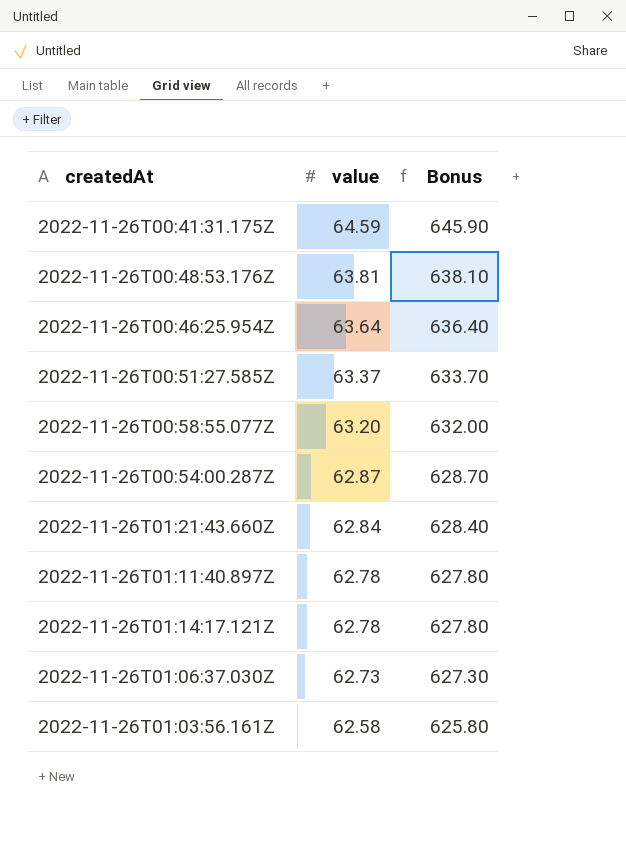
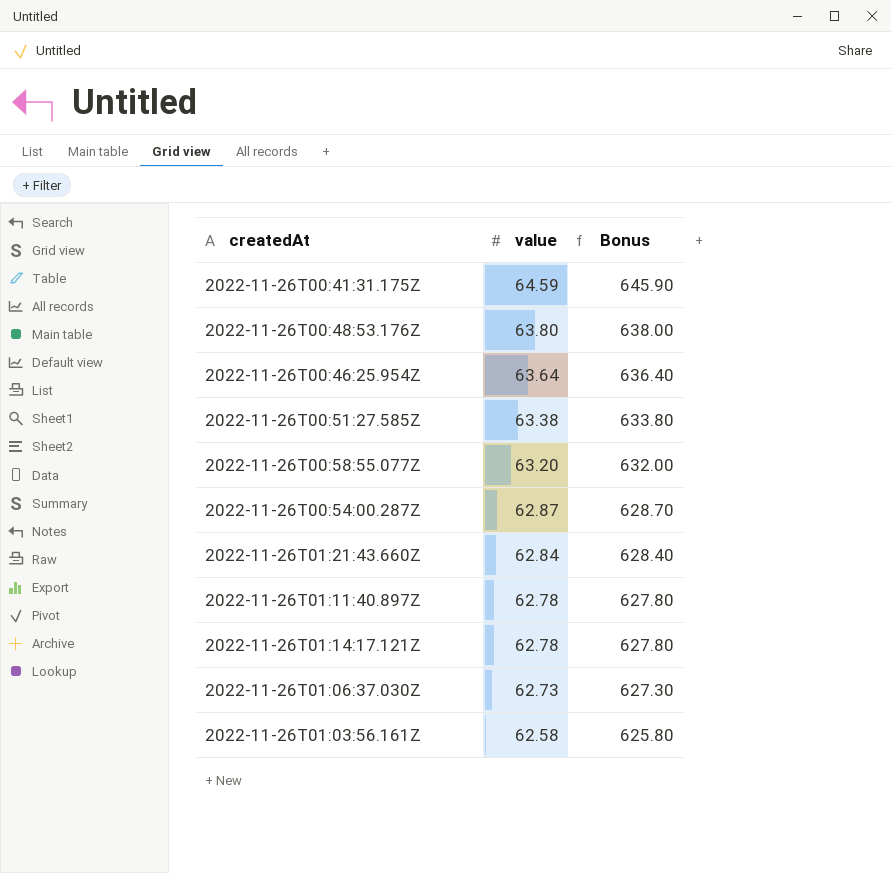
2022-11-26T00:48:53.176Z | value: 63.81 -> 63.80
2022-11-26T00:48:53.176Z | Bonus: 638.10 -> 638.00
2022-11-26T00:51:27.585Z | value: 63.37 -> 63.38
2022-11-26T00:51:27.585Z | Bonus: 633.70 -> 633.80

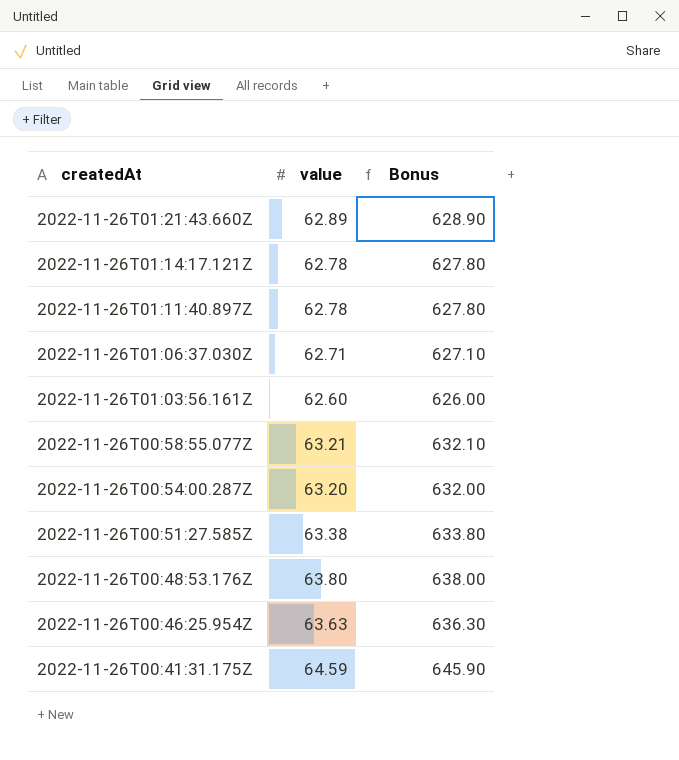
row order: value descending -> createdAt descending
2022-11-26T01:21:43.660Z | value: 62.84 -> 62.89
2022-11-26T01:21:43.660Z | Bonus: 628.40 -> 628.90
2022-11-26T01:06:37.030Z | value: 62.73 -> 62.71
2022-11-26T01:06:37.030Z | Bonus: 627.30 -> 627.10
2022-11-26T01:03:56.161Z | value: 62.58 -> 62.60
2022-11-26T01:03:56.161Z | Bonus: 625.80 -> 626.00
2022-11-26T00:58:55.077Z | value: 63.20 -> 63.21
2022-11-26T00:58:55.077Z | Bonus: 632.00 -> 632.10
2022-11-26T00:54:00.287Z | value: 62.87 -> 63.20
2022-11-26T00:54:00.287Z | Bonus: 628.70 -> 632.00
2022-11-26T00:46:25.954Z | value: 63.64 -> 63.63
2022-11-26T00:46:25.954Z | Bonus: 636.40 -> 636.30

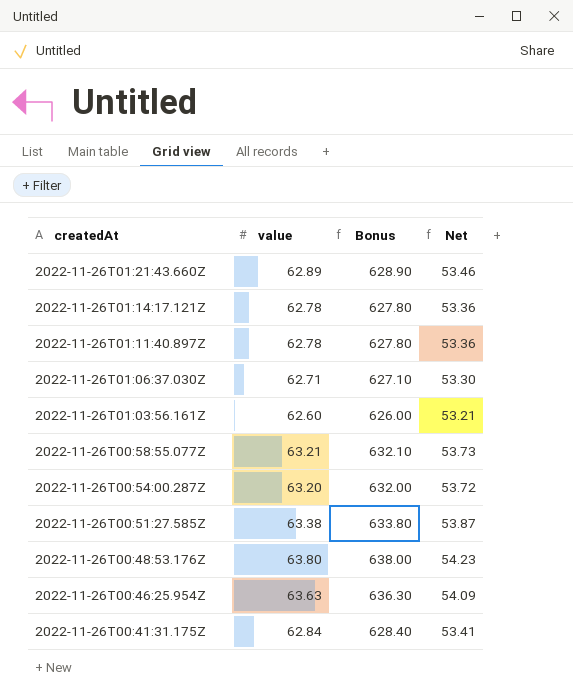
column Net | formula: none -> [value] * 0.85
2022-11-26T00:41:31.175Z | value: 64.59 -> 62.84
2022-11-26T00:41:31.175Z | Bonus: 645.90 -> 628.40

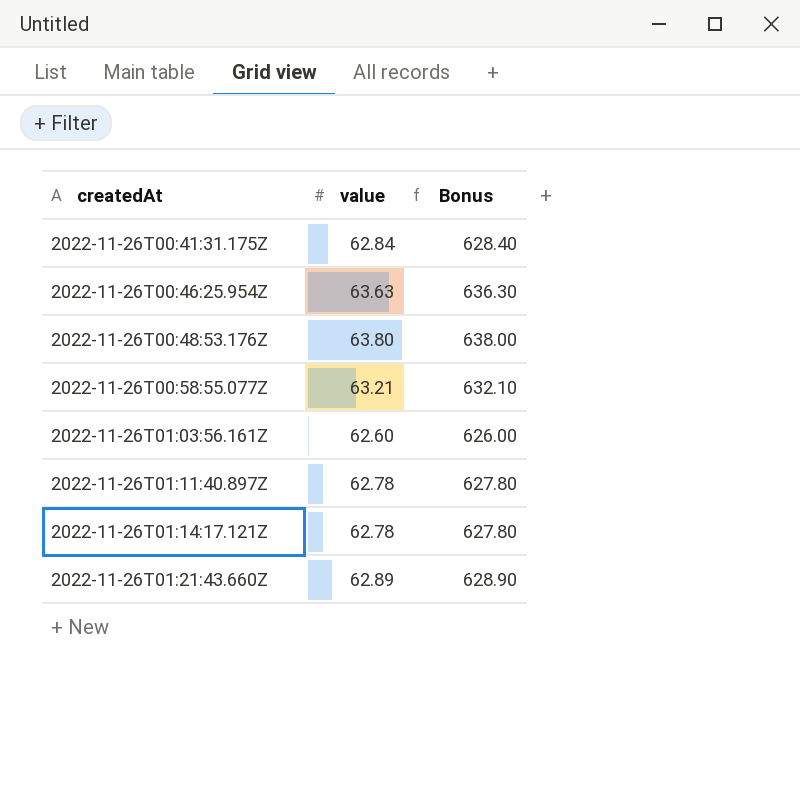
row order: createdAt descending -> createdAt ascending
column Net | formula: [value] * 0.85 -> none
row 2022-11-26T01:06:37.030Z: 62.71 | 627.10 | 53.30 -> none
row 2022-11-26T00:54:00.287Z: 63.20 | 632.00 | 53.72 -> none
row 2022-11-26T00:51:27.585Z: 63.38 | 633.80 | 53.87 -> none

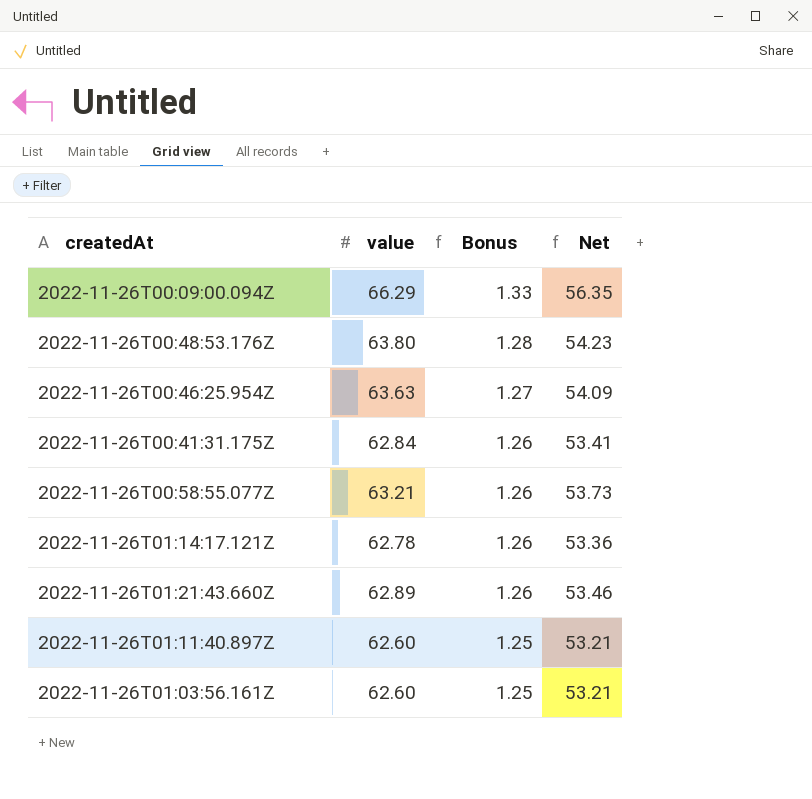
row order: createdAt ascending -> Bonus descending
column Bonus | formula: [value] * 10 -> [value] * 0.02
column Net | formula: none -> [value] * 0.85
row 2022-11-26T00:09:00.094Z: none -> 66.29 | 1.33 | 56.35
2022-11-26T01:11:40.897Z | value: 62.78 -> 62.60

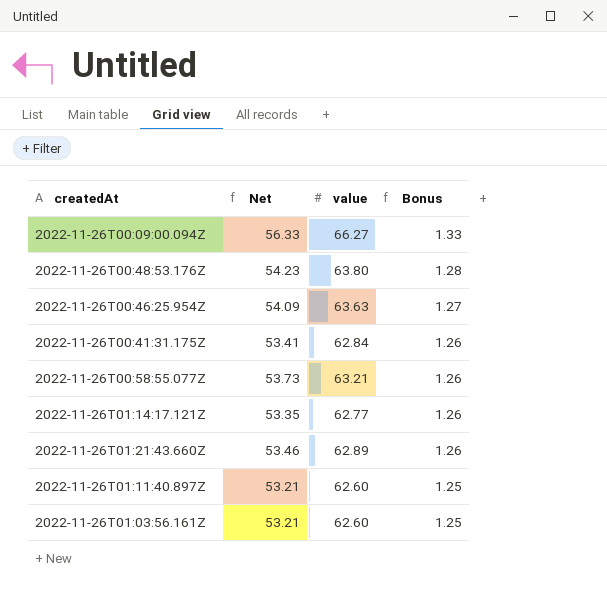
column Net | position: 4 -> 2
2022-11-26T00:09:00.094Z | Net: 56.35 -> 56.33
2022-11-26T00:09:00.094Z | value: 66.29 -> 66.27
2022-11-26T01:14:17.121Z | Net: 53.36 -> 53.35
2022-11-26T01:14:17.121Z | value: 62.78 -> 62.77

